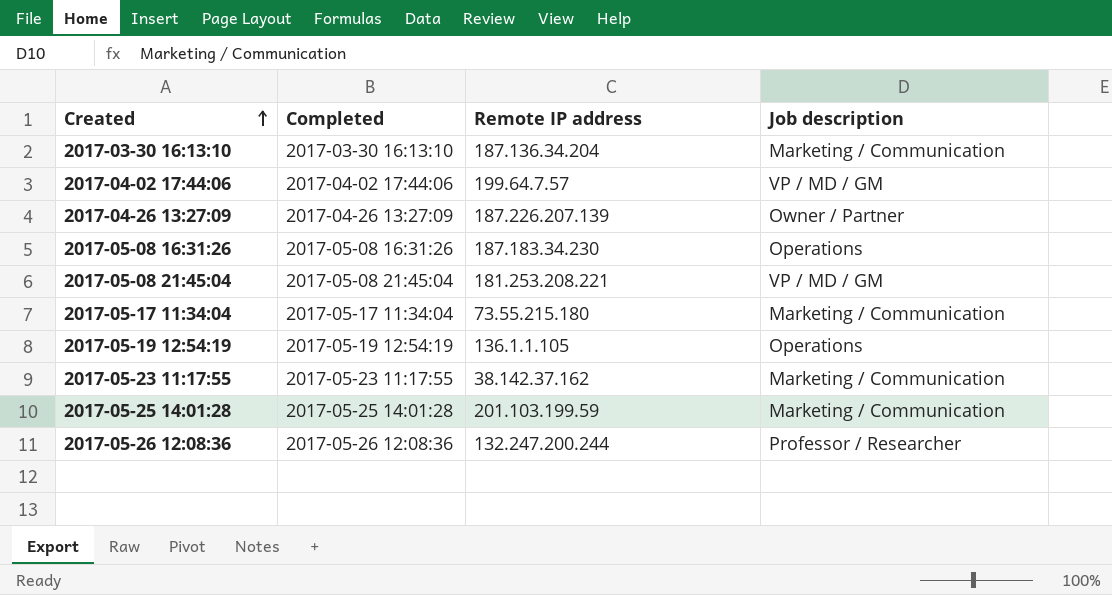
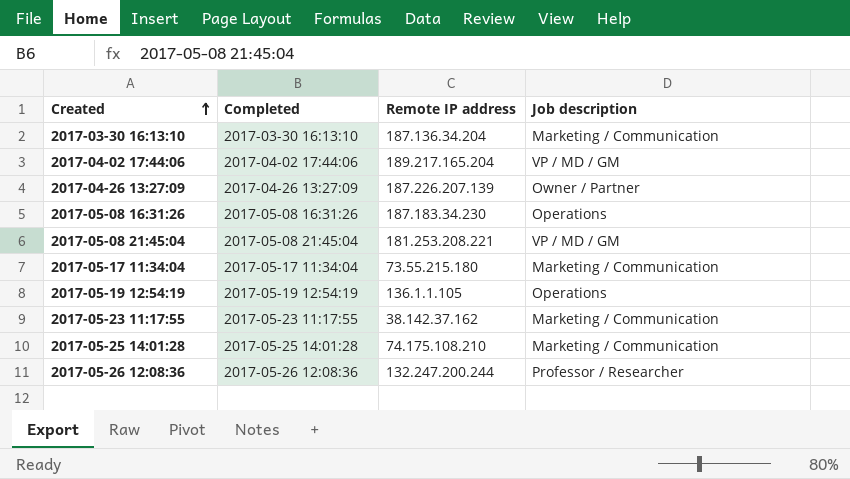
2017-04-02 17:44:06 | Remote IP address: 199.64.7.57 -> 189.217.165.204
2017-05-25 14:01:28 | Remote IP address: 201.103.199.59 -> 74.175.108.210

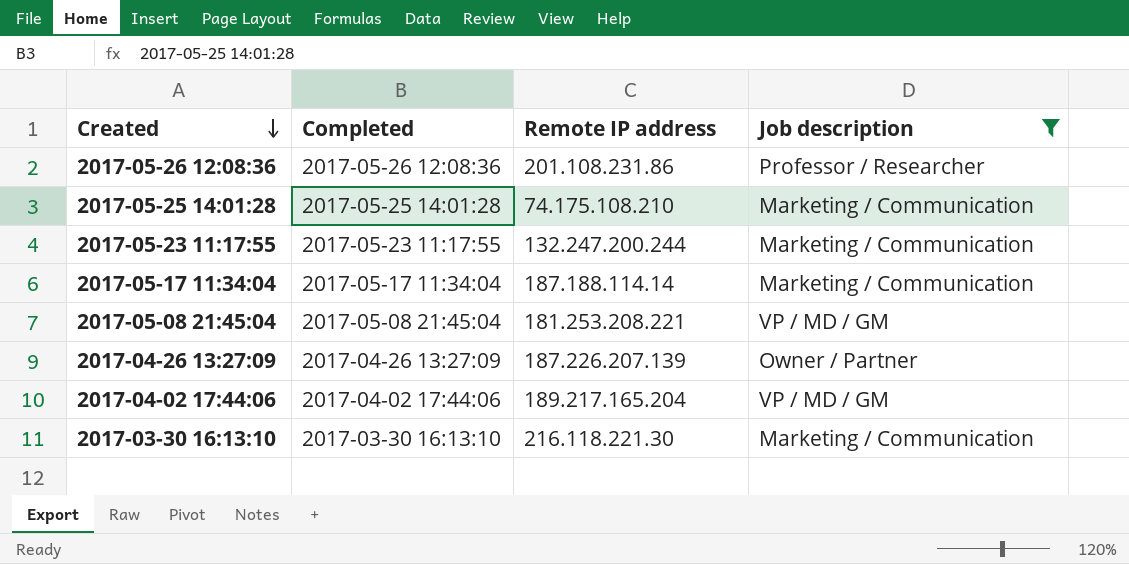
filter: none -> Job description != Operations
row order: Created ascending -> Created descending
2017-05-26 12:08:36 | Remote IP address: 132.247.200.244 -> 201.108.231.86
2017-05-23 11:17:55 | Remote IP address: 38.142.37.162 -> 132.247.200.244
2017-05-17 11:34:04 | Remote IP address: 73.55.215.180 -> 187.188.114.14
2017-03-30 16:13:10 | Remote IP address: 187.136.34.204 -> 216.118.221.30

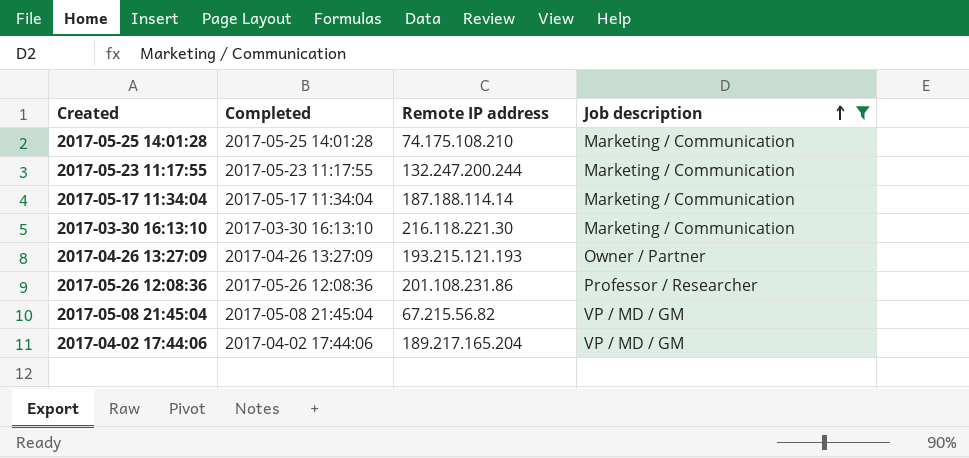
row order: Created descending -> Job description ascending
2017-04-26 13:27:09 | Remote IP address: 187.226.207.139 -> 193.215.121.193
2017-05-08 21:45:04 | Remote IP address: 181.253.208.221 -> 67.215.56.82

